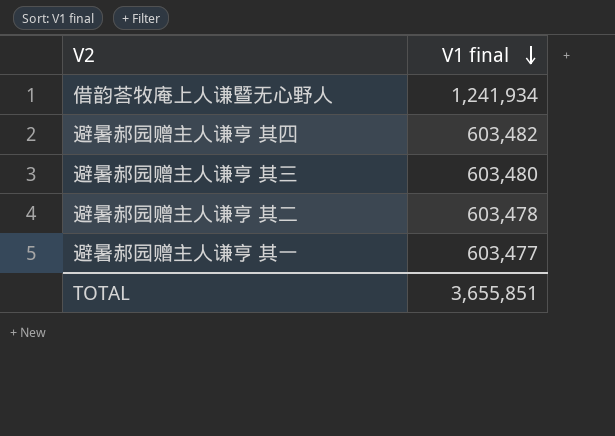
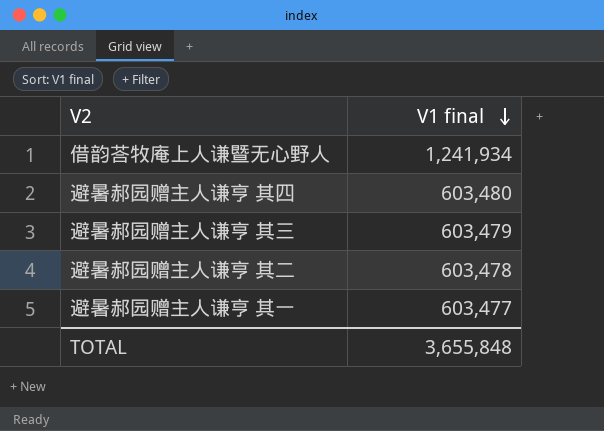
避暑郝园赠主人谦亨 其四 | V1 final: 603,482 -> 603,480
避暑郝园赠主人谦亨 其三 | V1 final: 603,480 -> 603,479
TOTAL | V1 final: 3,655,851 -> 3,655,848

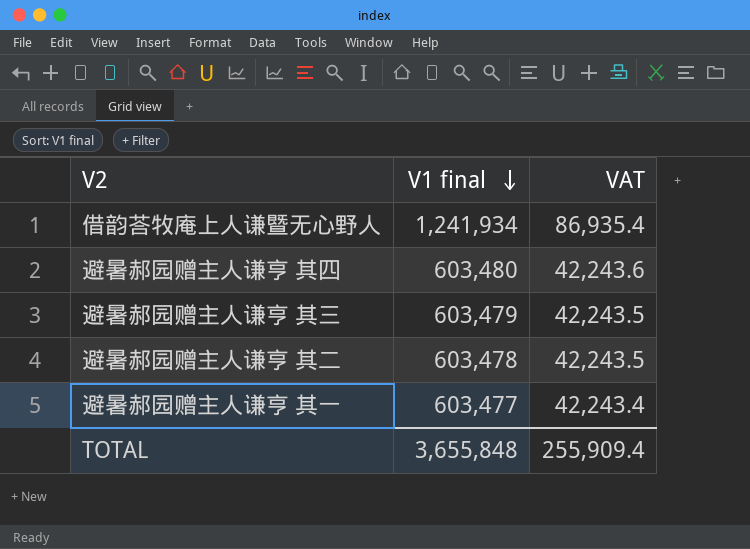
column VAT | formula: none -> [V1 final] * 0.07

